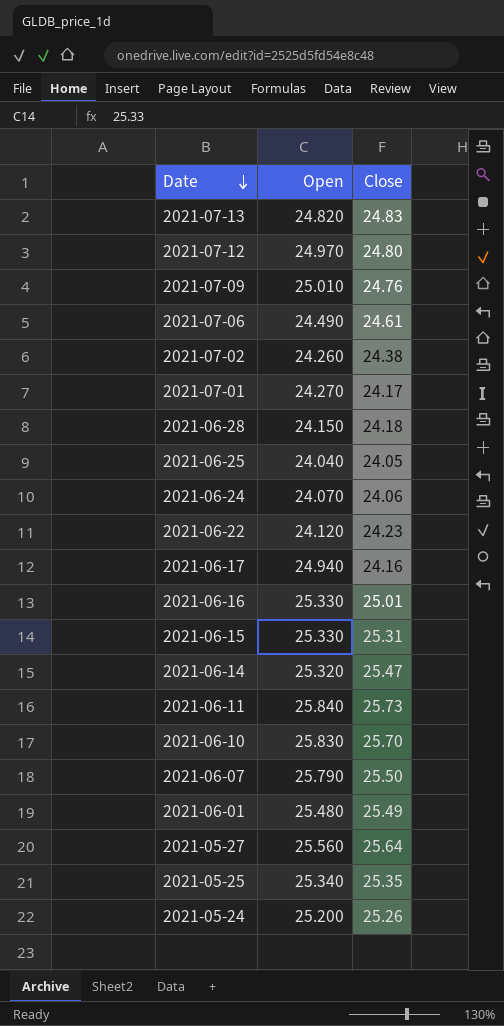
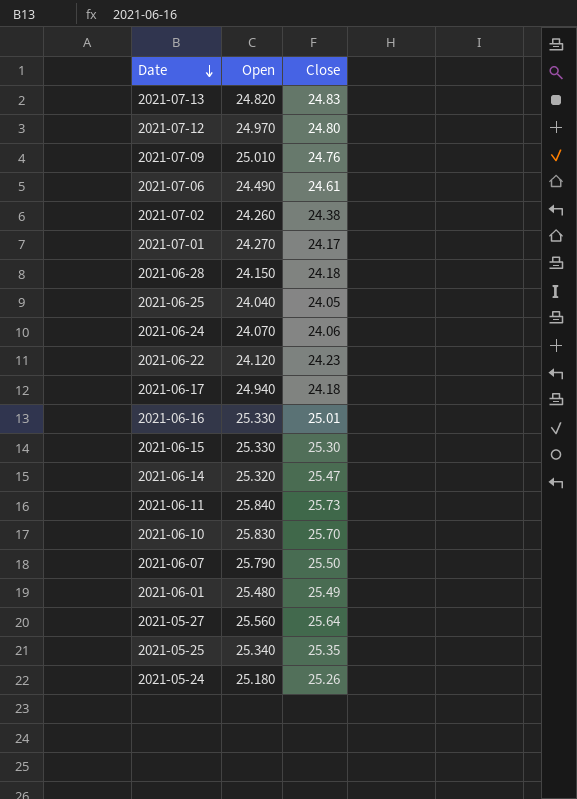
2021-06-17 | Close: 24.16 -> 24.18
2021-06-15 | Close: 25.31 -> 25.30
2021-05-24 | Open: 25.200 -> 25.180

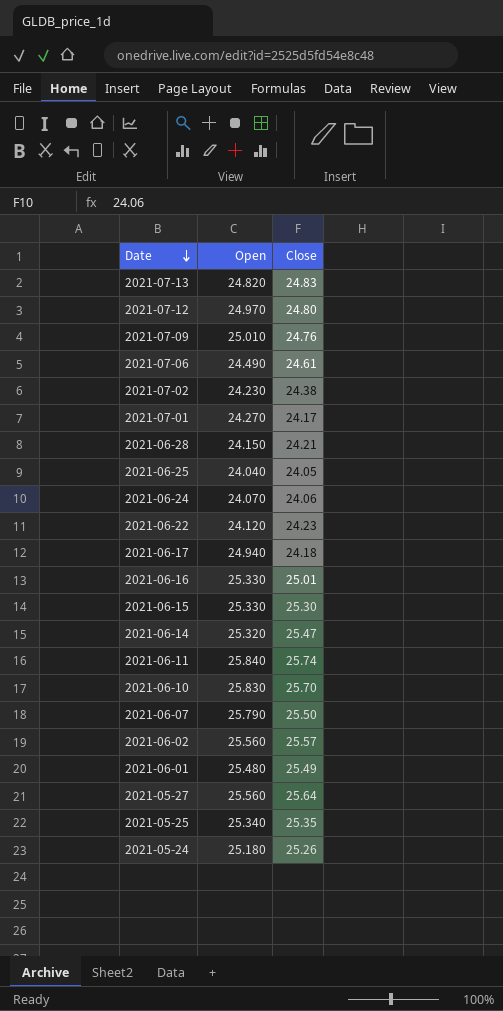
2021-07-02 | Open: 24.260 -> 24.230
2021-06-28 | Close: 24.18 -> 24.21
2021-06-11 | Close: 25.73 -> 25.74
row 2021-06-02: none -> 25.560 | 25.57

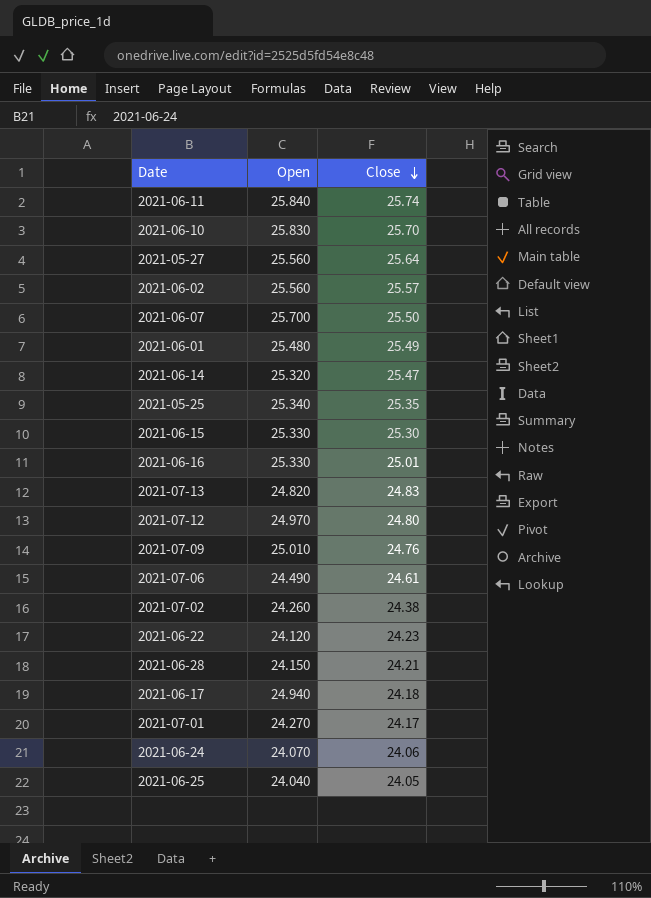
row order: Date descending -> Close descending
row 2021-05-24: 25.180 | 25.26 -> none
2021-06-07 | Open: 25.790 -> 25.700
2021-07-02 | Open: 24.230 -> 24.260

